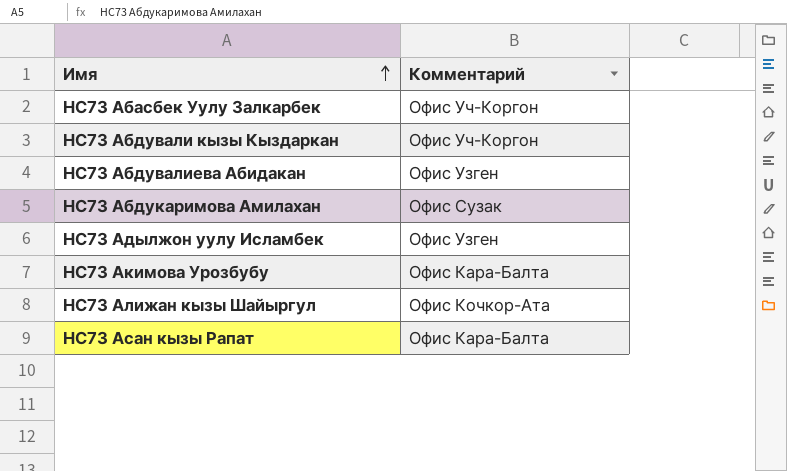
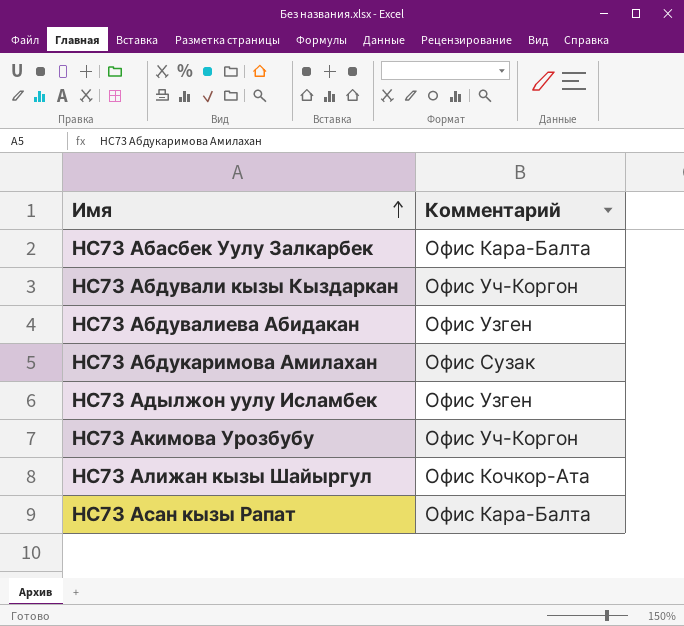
НС73 Абасбек Уулу Залкарбек | Комментарий: Офис Уч-Коргон -> Офис Кара-Балта
НС73 Акимова Урозбубу | Комментарий: Офис Кара-Балта -> Офис Уч-Коргон

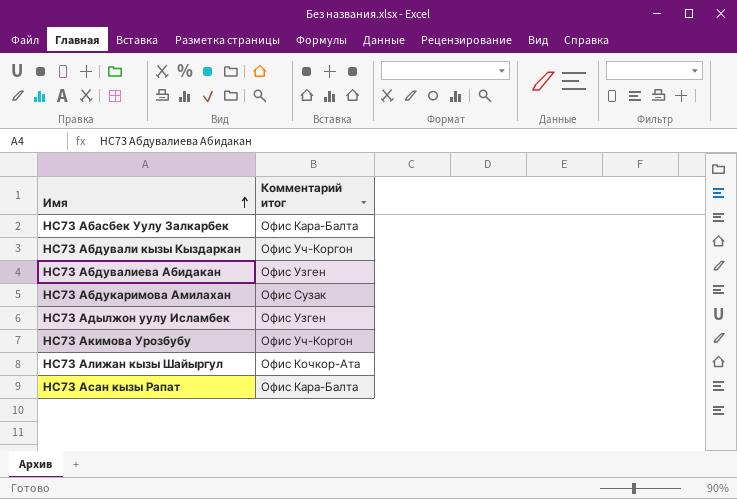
column name: Комментарий -> Комментарий итог

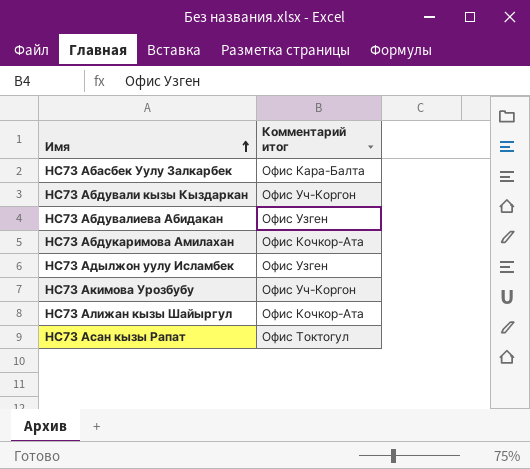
НС73 Абдукаримова Амилахан | Комментарий итог: Офис Сузак -> Офис Кочкор-Ата
НС73 Асан кызы Рапат | Комментарий итог: Офис Кара-Балта -> Офис Токтогул

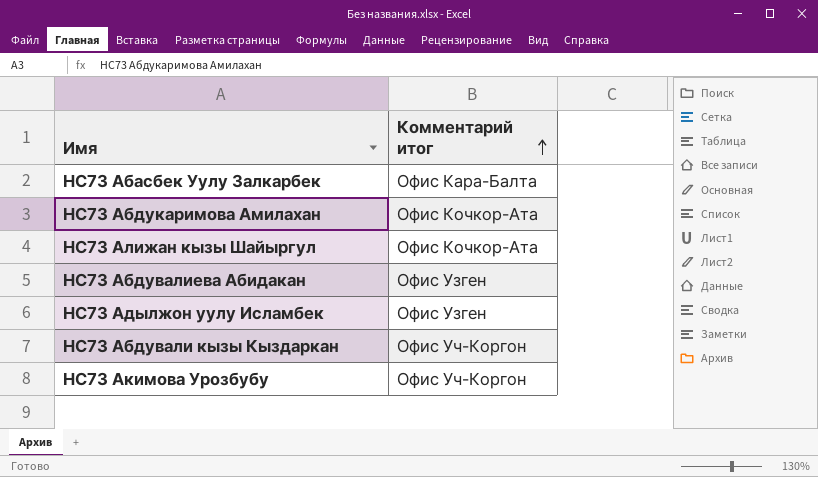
row order: Имя ascending -> Комментарий итог ascending
row НС73 Асан кызы Рапат: Офис Токтогул -> none

